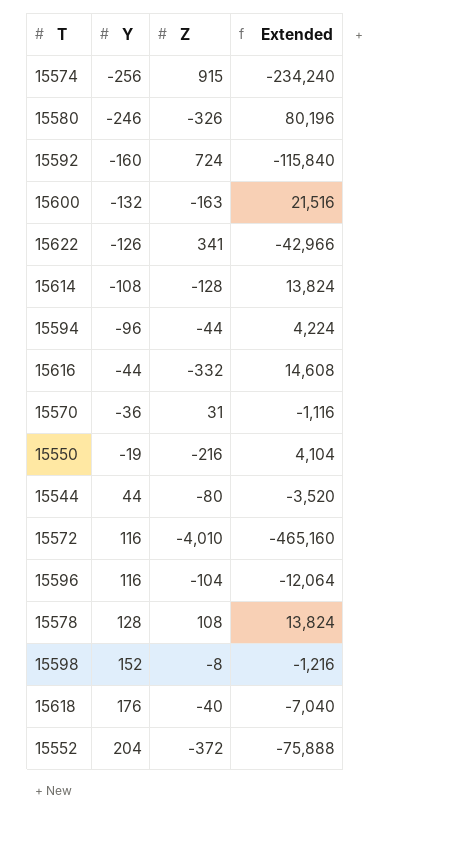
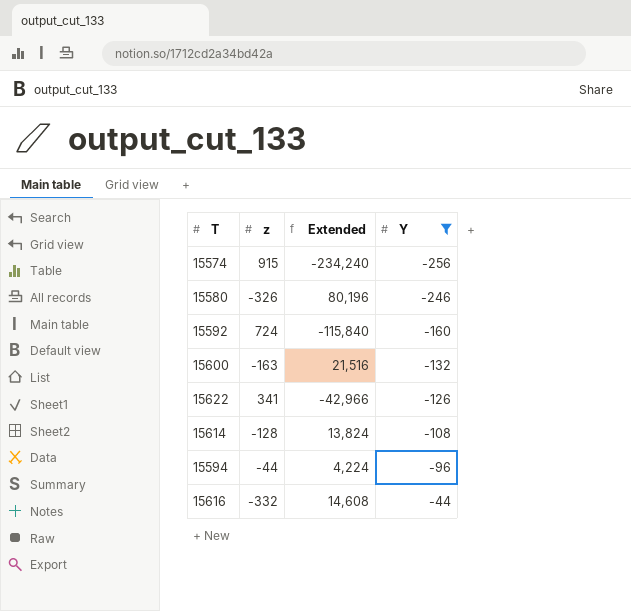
filter: none -> Y <= -44
column name: Z -> z
column Y | position: 2 -> 4

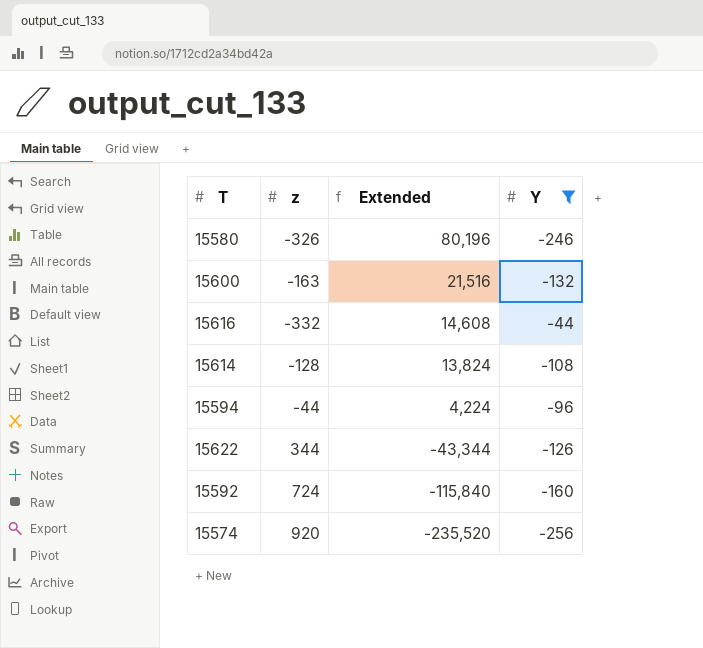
row order: Y ascending -> Extended descending
15622 | z: 341 -> 344
15622 | Extended: -42,966 -> -43,344
15574 | z: 915 -> 920
15574 | Extended: -234,240 -> -235,520

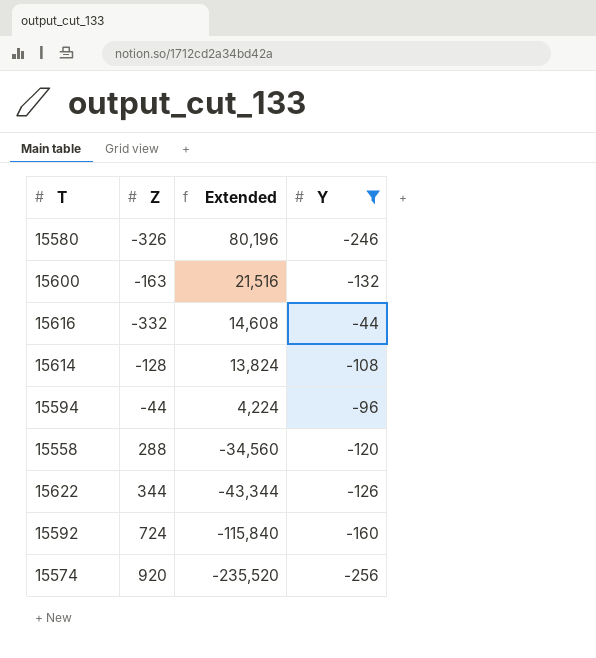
column name: z -> Z
row 15558: none -> 288 | -34,560 | -120

